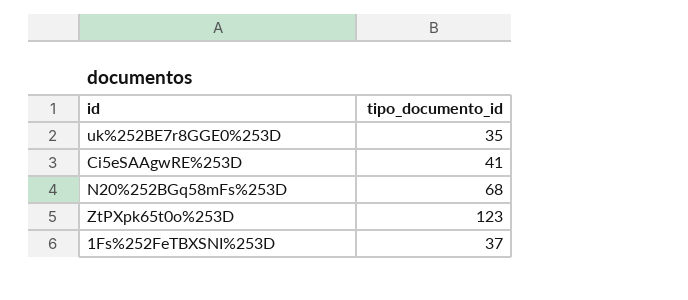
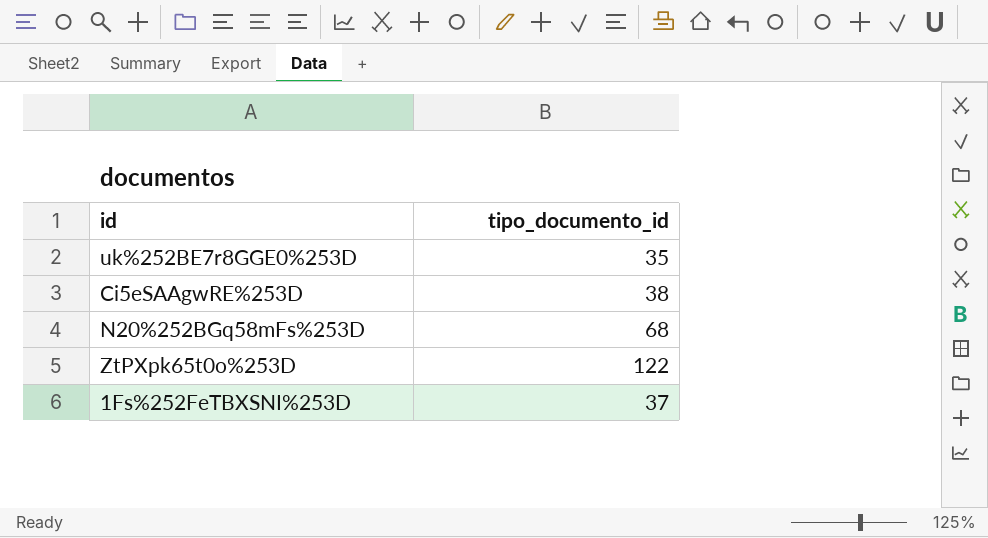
Ci5eSAAgwRE%253D | tipo_documento_id: 41 -> 38
ZtPXpk65t0o%253D | tipo_documento_id: 123 -> 122

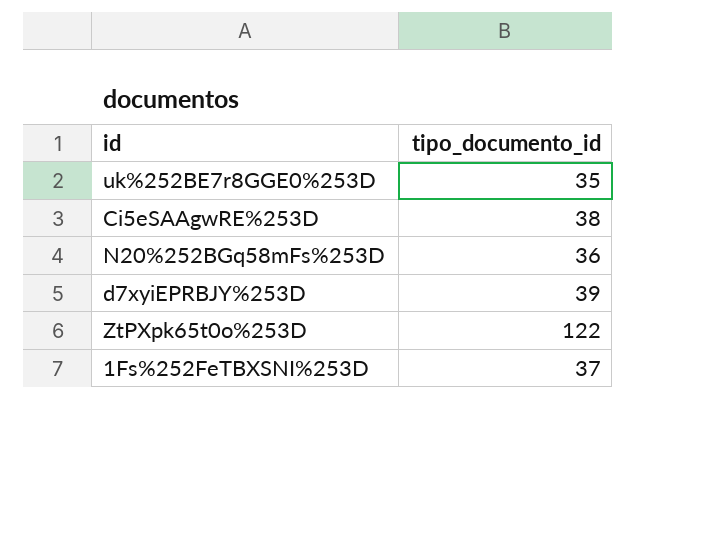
N20%252BGq58mFs%253D | tipo_documento_id: 68 -> 36
row d7xyiEPRBJY%253D: none -> 39

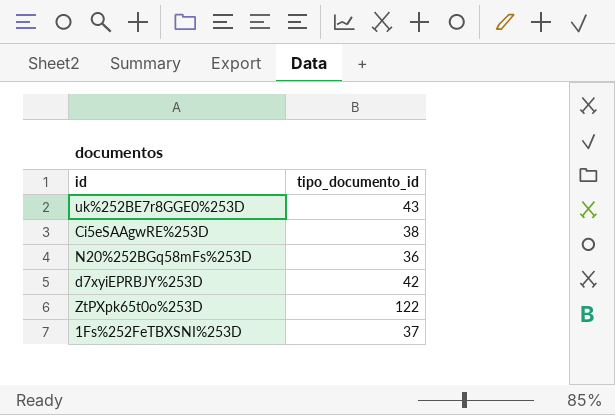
uk%252BE7r8GGE0%253D | tipo_documento_id: 35 -> 43
d7xyiEPRBJY%253D | tipo_documento_id: 39 -> 42

